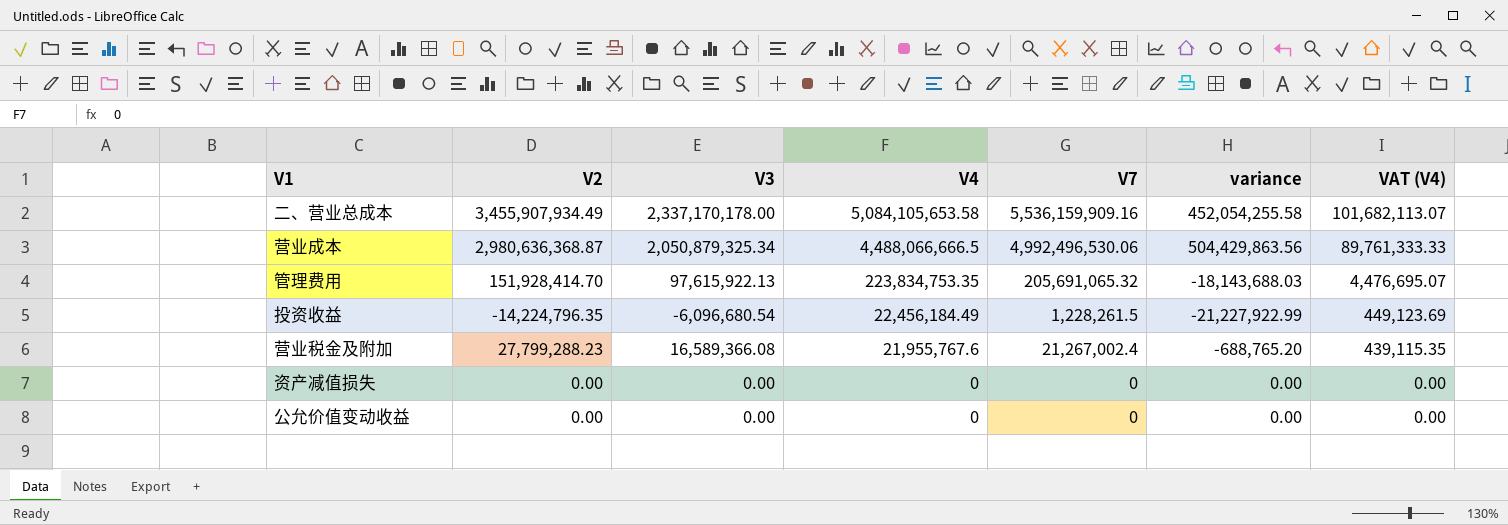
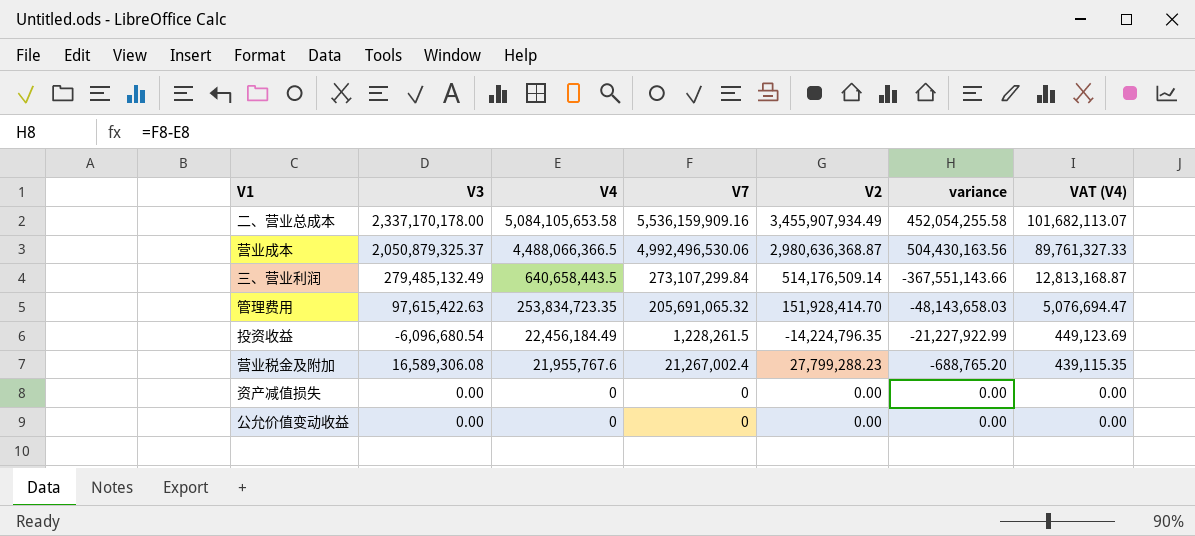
column V2 | position: 2 -> 5
营业成本 | V3: 2,050,879,325.34 -> 2,050,879,325.37
营业成本 | V4: 4,488,066,666.5 -> 4,488,066,366.5
营业成本 | variance: 504,429,863.56 -> 504,430,163.56
营业成本 | VAT (V4): 89,761,333.33 -> 89,761,327.33
row 三、营业利润: none -> 279,485,132.49 | 640,658,443.5 | 273,107,299.84 | 514,176,509.14 | -367,551,143.66 | 12,813,168.87
管理费用 | V3: 97,615,922.13 -> 97,615,422.63
管理费用 | V4: 223,834,753.35 -> 253,834,723.35
管理费用 | variance: -18,143,688.03 -> -48,143,658.03
管理费用 | VAT (V4): 4,476,695.07 -> 5,076,694.47
营业税金及附加 | V3: 16,589,366.08 -> 16,589,306.08

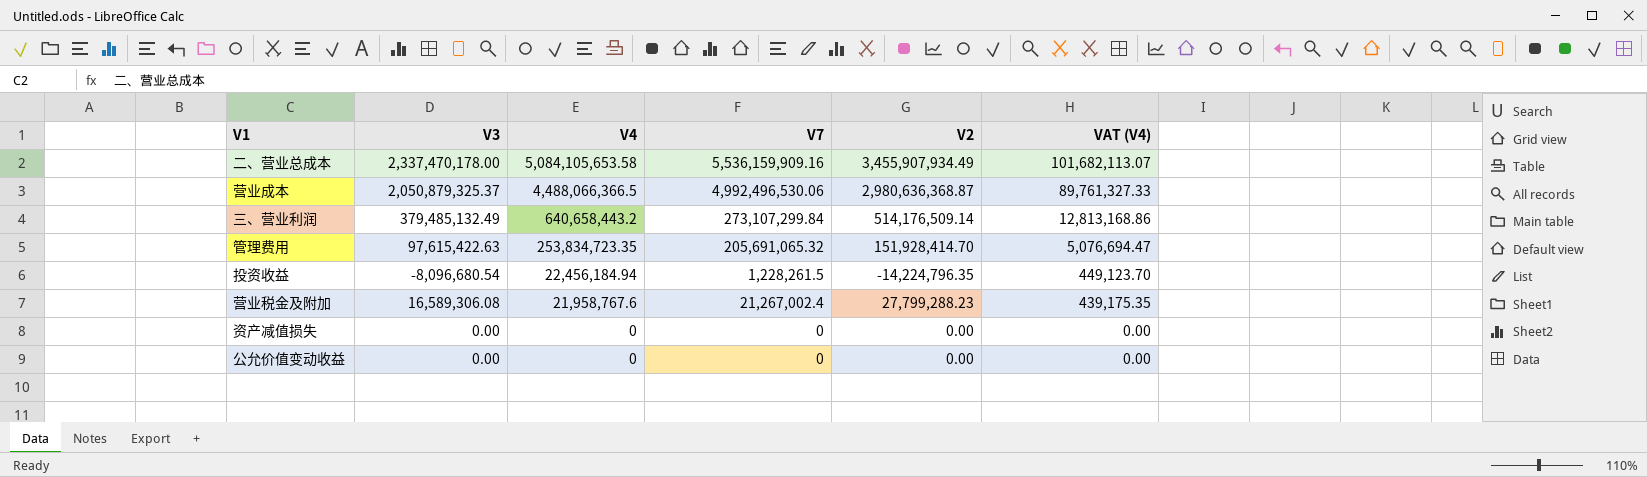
column variance | formula: [V7] - [V4] -> none
二、营业总成本 | V3: 2,337,170,178.00 -> 2,337,470,178.00
三、营业利润 | V3: 279,485,132.49 -> 379,485,132.49
三、营业利润 | V4: 640,658,443.5 -> 640,658,443.2
三、营业利润 | VAT (V4): 12,813,168.87 -> 12,813,168.86
投资收益 | V3: -6,096,680.54 -> -8,096,680.54
投资收益 | V4: 22,456,184.49 -> 22,456,184.94
投资收益 | VAT (V4): 449,123.69 -> 449,123.70
营业税金及附加 | V4: 21,955,767.6 -> 21,958,767.6
营业税金及附加 | VAT (V4): 439,115.35 -> 439,175.35

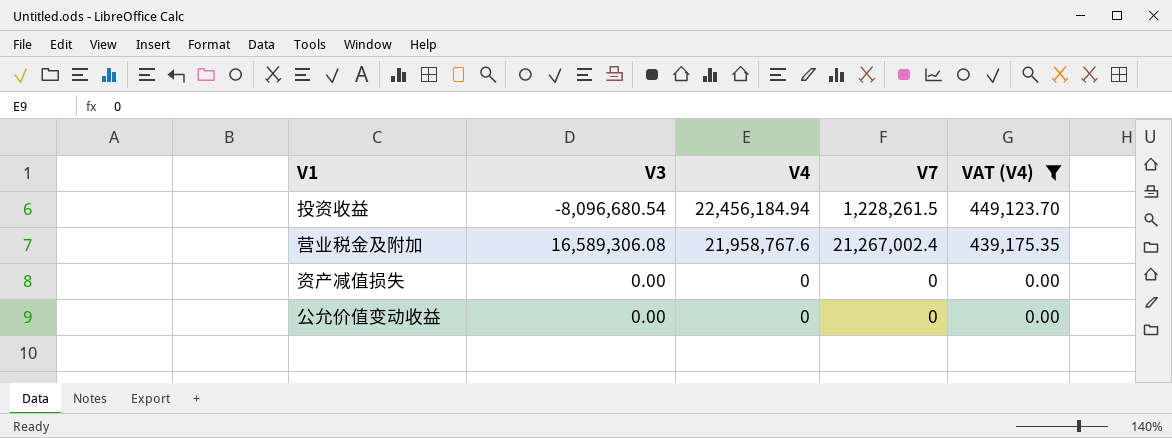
filter: none -> VAT (V4) <= 449,123.70
column V2 | position: 5 -> none

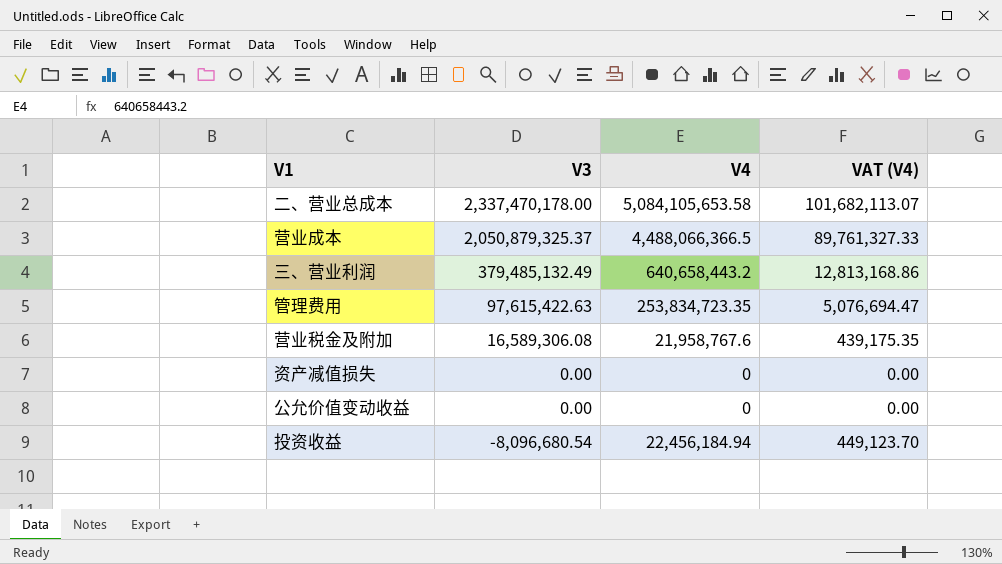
filter: VAT (V4) <= 449,123.70 -> none
row order: V4 descending -> V3 descending
column V7 | position: 4 -> none

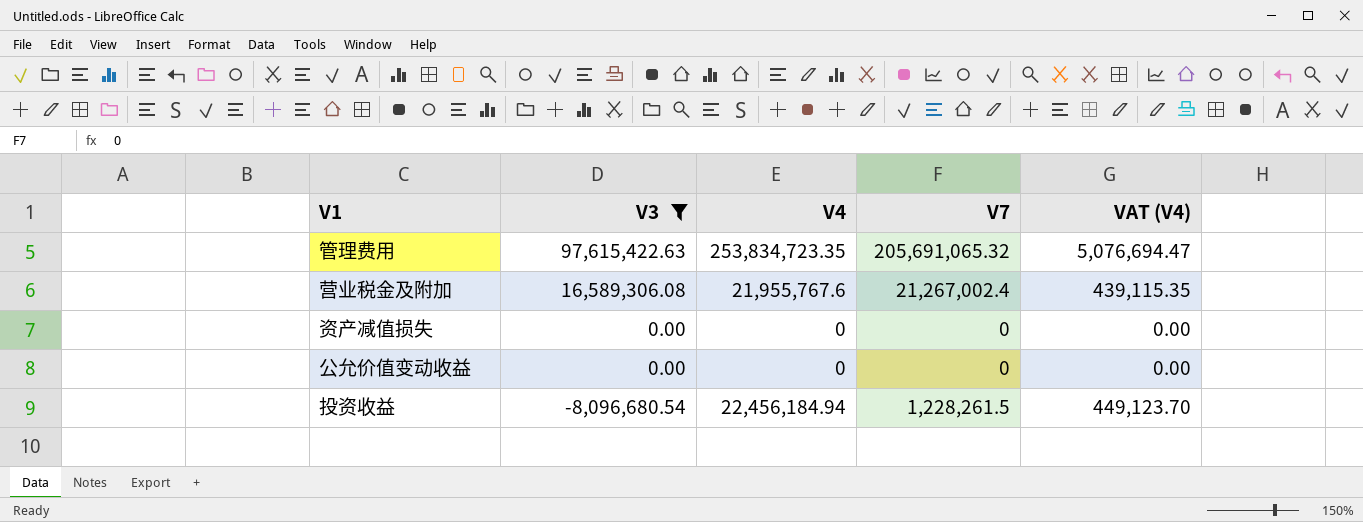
filter: none -> V3 <= 97,615,422.63
column V7 | position: none -> 4
营业税金及附加 | V4: 21,958,767.6 -> 21,955,767.6
营业税金及附加 | VAT (V4): 439,175.35 -> 439,115.35

